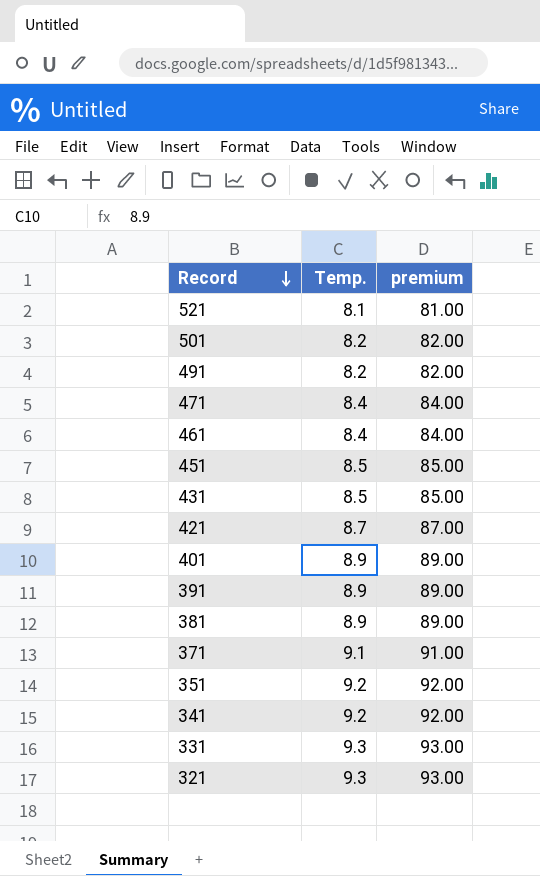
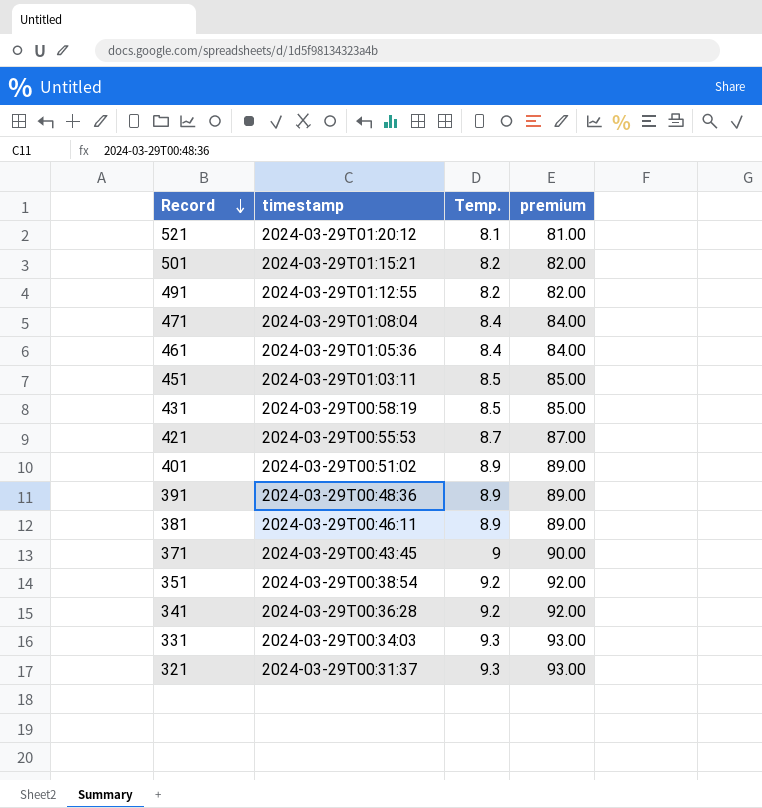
column timestamp | position: none -> 2
371 | Temp.: 9.1 -> 9
371 | premium: 91.00 -> 90.00

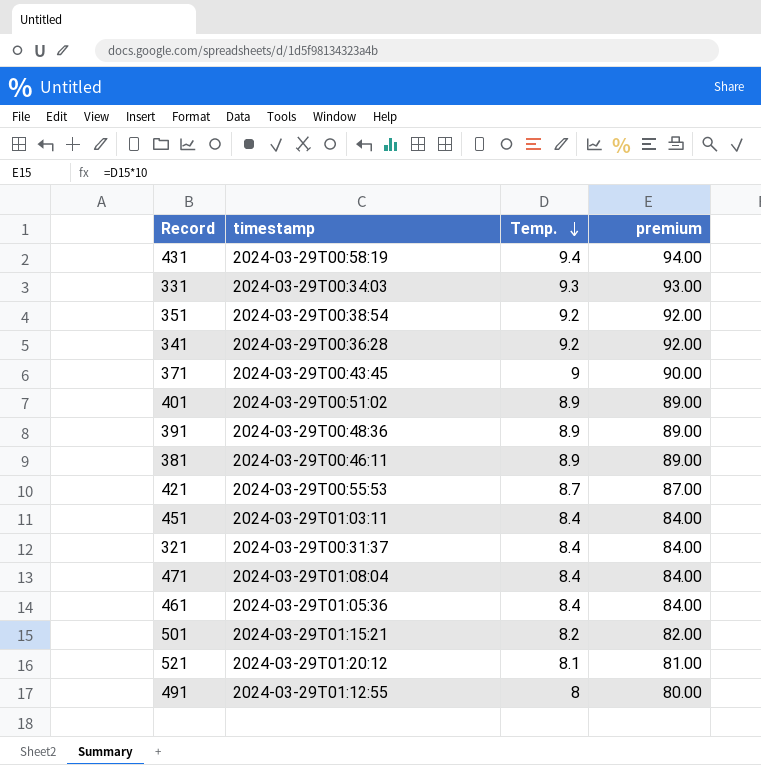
row order: Record descending -> Temp. descending
431 | Temp.: 8.5 -> 9.4
431 | premium: 85.00 -> 94.00
451 | Temp.: 8.5 -> 8.4
451 | premium: 85.00 -> 84.00
321 | Temp.: 9.3 -> 8.4
321 | premium: 93.00 -> 84.00
491 | Temp.: 8.2 -> 8
491 | premium: 82.00 -> 80.00

